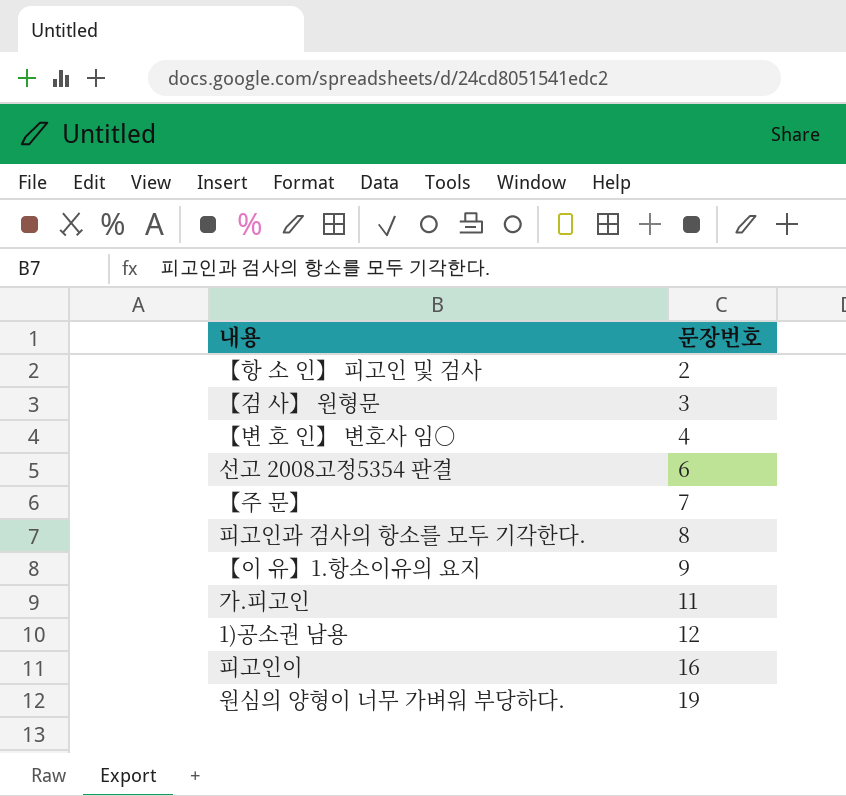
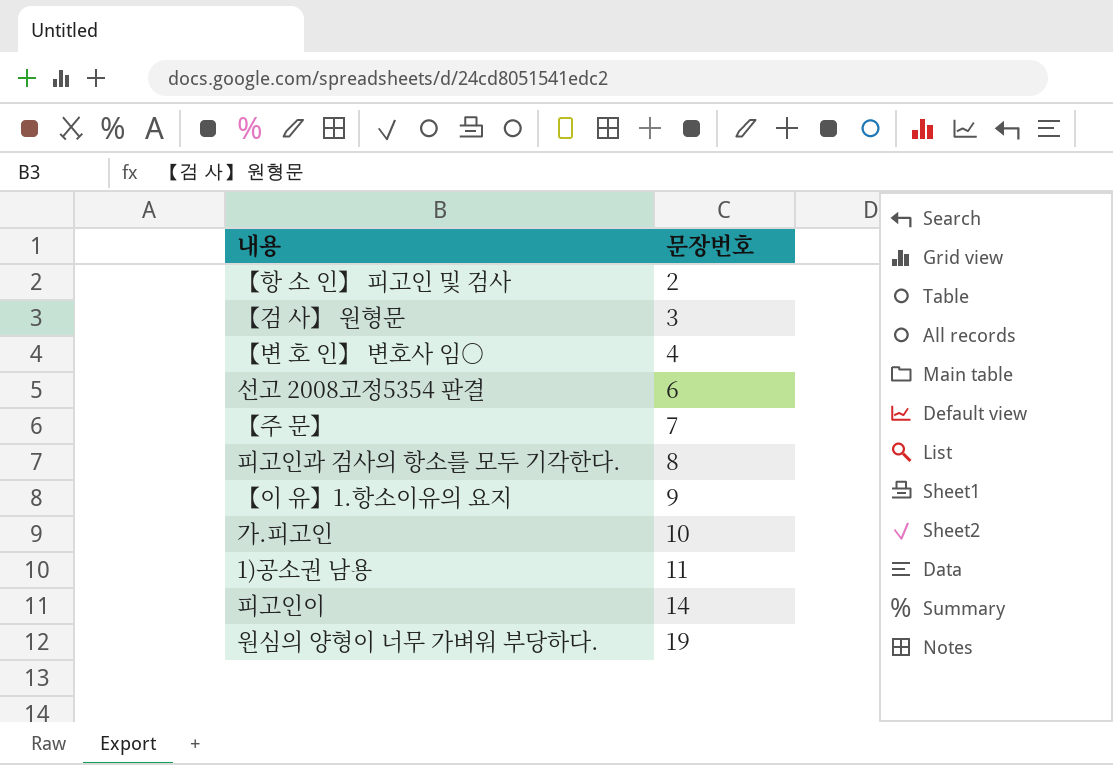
가.피고인 | 문장번호: 11 -> 10
1)공소권 남용 | 문장번호: 12 -> 11
피고인이 | 문장번호: 16 -> 14

